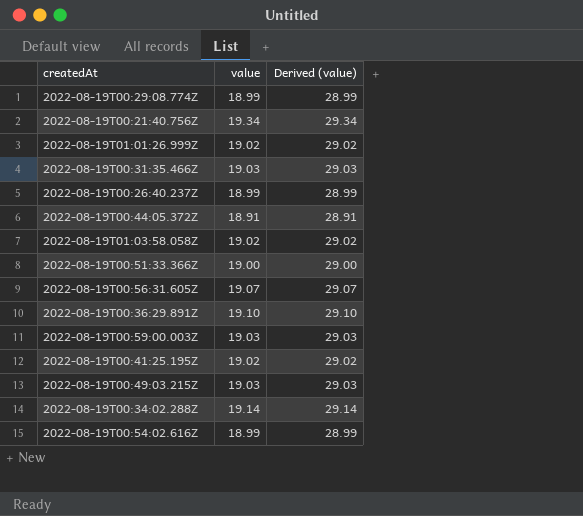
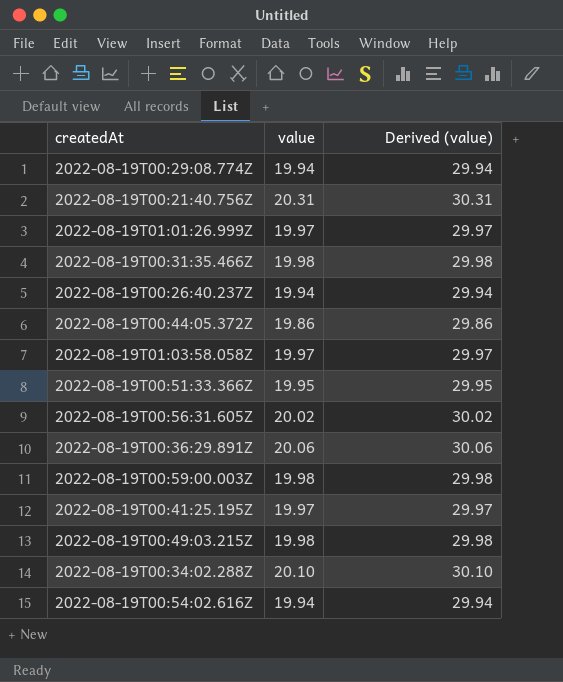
2022-08-19T00:29:08.774Z | value: 18.99 -> 19.94
2022-08-19T00:29:08.774Z | Derived (value): 28.99 -> 29.94
2022-08-19T00:21:40.756Z | value: 19.34 -> 20.31
2022-08-19T00:21:40.756Z | Derived (value): 29.34 -> 30.31
2022-08-19T01:01:26.999Z | value: 19.02 -> 19.97
2022-08-19T01:01:26.999Z | Derived (value): 29.02 -> 29.97
2022-08-19T00:31:35.466Z | value: 19.03 -> 19.98
2022-08-19T00:31:35.466Z | Derived (value): 29.03 -> 29.98
2022-08-19T00:26:40.237Z | value: 18.99 -> 19.94
2022-08-19T00:26:40.237Z | Derived (value): 28.99 -> 29.94
2022-08-19T00:44:05.372Z | value: 18.91 -> 19.86
2022-08-19T00:44:05.372Z | Derived (value): 28.91 -> 29.86
2022-08-19T01:03:58.058Z | value: 19.02 -> 19.97
2022-08-19T01:03:58.058Z | Derived (value): 29.02 -> 29.97
2022-08-19T00:51:33.366Z | value: 19.00 -> 19.95
2022-08-19T00:51:33.366Z | Derived (value): 29.00 -> 29.95
2022-08-19T00:56:31.605Z | value: 19.07 -> 20.02
2022-08-19T00:56:31.605Z | Derived (value): 29.07 -> 30.02
2022-08-19T00:36:29.891Z | value: 19.10 -> 20.06
2022-08-19T00:36:29.891Z | Derived (value): 29.10 -> 30.06
2022-08-19T00:59:00.003Z | value: 19.03 -> 19.98
2022-08-19T00:59:00.003Z | Derived (value): 29.03 -> 29.98
2022-08-19T00:41:25.195Z | value: 19.02 -> 19.97
2022-08-19T00:41:25.195Z | Derived (value): 29.02 -> 29.97
2022-08-19T00:49:03.215Z | value: 19.03 -> 19.98
2022-08-19T00:49:03.215Z | Derived (value): 29.03 -> 29.98
2022-08-19T00:34:02.288Z | value: 19.14 -> 20.10
2022-08-19T00:34:02.288Z | Derived (value): 29.14 -> 30.10
2022-08-19T00:54:02.616Z | value: 18.99 -> 19.94
2022-08-19T00:54:02.616Z | Derived (value): 28.99 -> 29.94

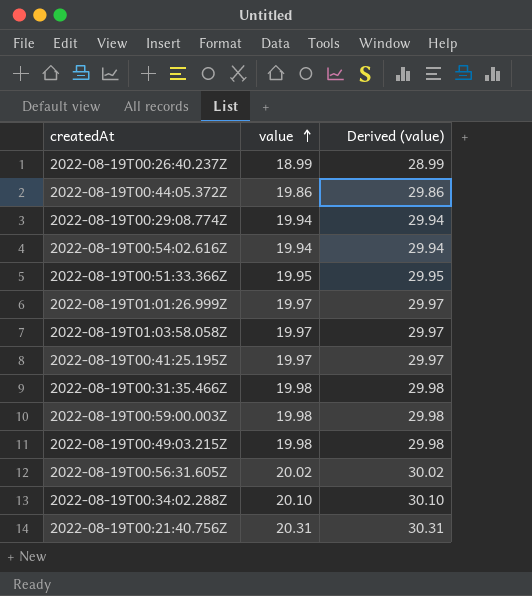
row order: none -> value ascending
row 2022-08-19T00:36:29.891Z: 20.06 | 30.06 -> none
2022-08-19T00:26:40.237Z | value: 19.94 -> 18.99
2022-08-19T00:26:40.237Z | Derived (value): 29.94 -> 28.99

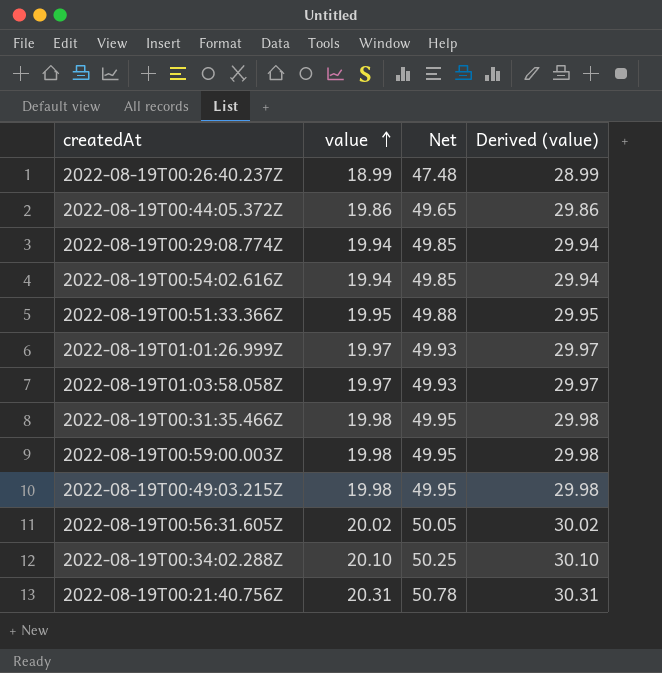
column Net | formula: none -> [value] * 2.5
row 2022-08-19T00:41:25.195Z: 19.97 | 29.97 -> none

